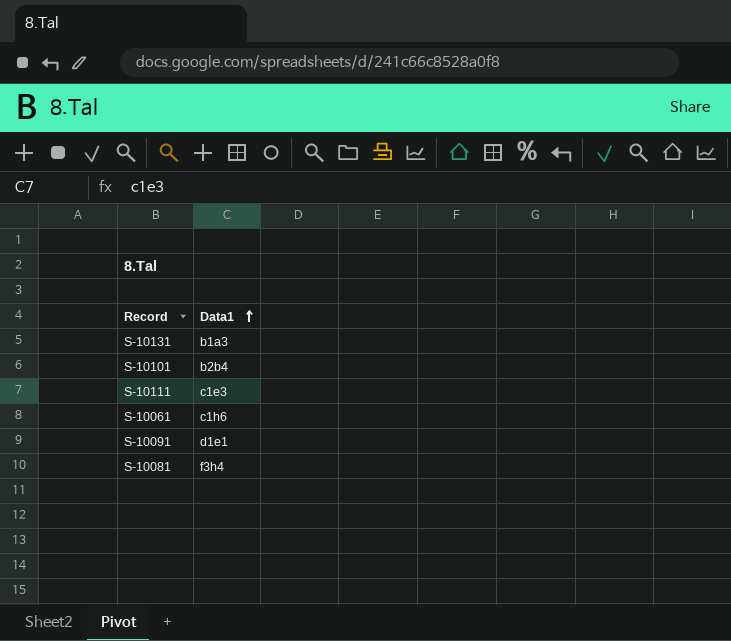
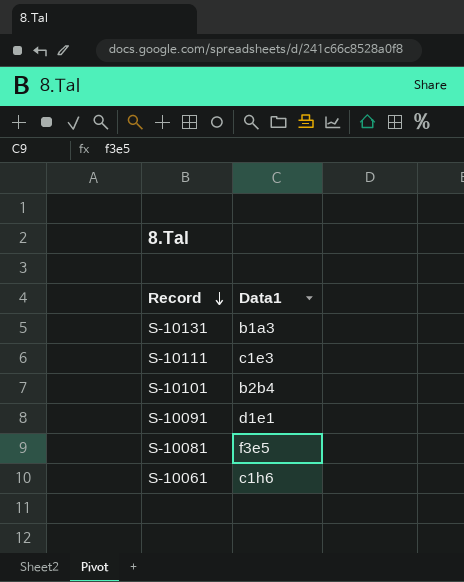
row order: Data1 ascending -> Record descending
S-10081 | Data1: f3h4 -> f3e5

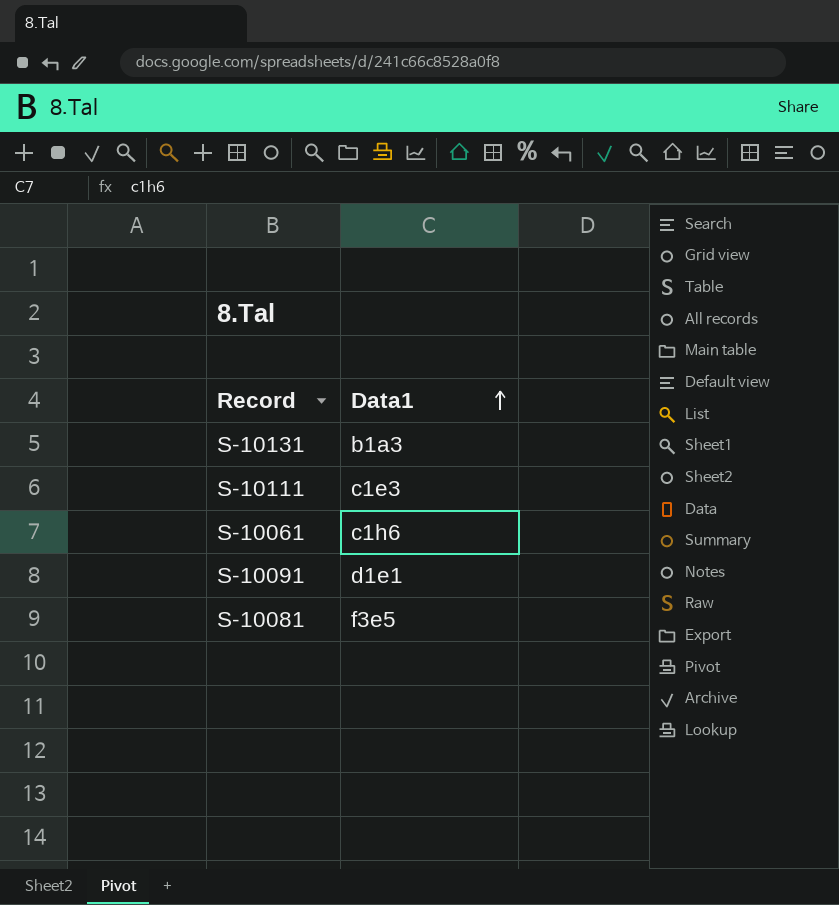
row order: Record descending -> Data1 ascending
row S-10101: b2b4 -> none

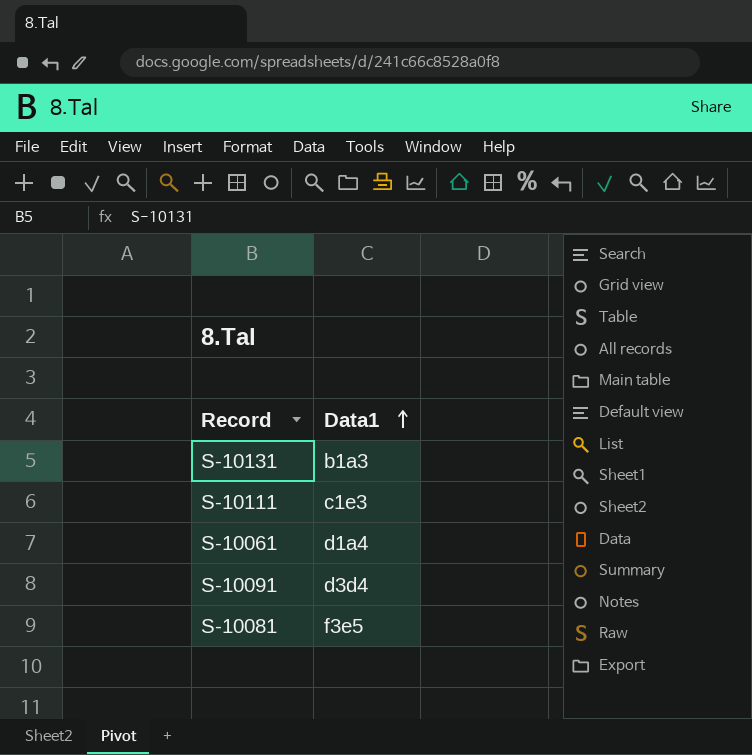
S-10061 | Data1: c1h6 -> d1a4
S-10091 | Data1: d1e1 -> d3d4

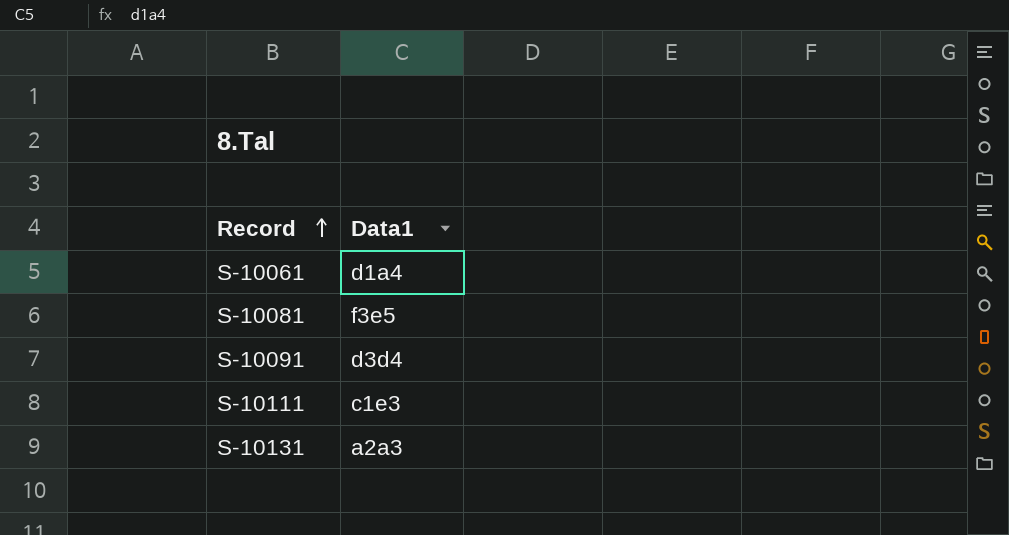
row order: Data1 ascending -> Record ascending
S-10131 | Data1: b1a3 -> a2a3

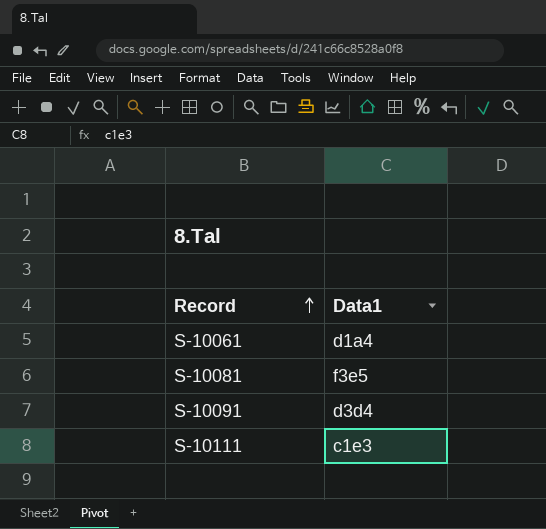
row S-10131: a2a3 -> none

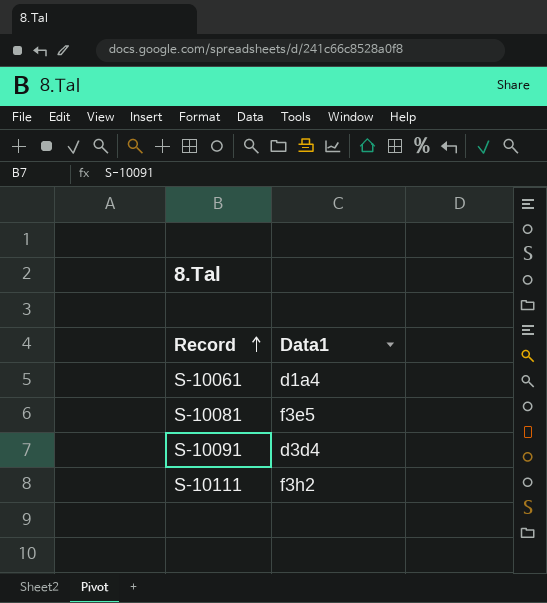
S-10111 | Data1: c1e3 -> f3h2

